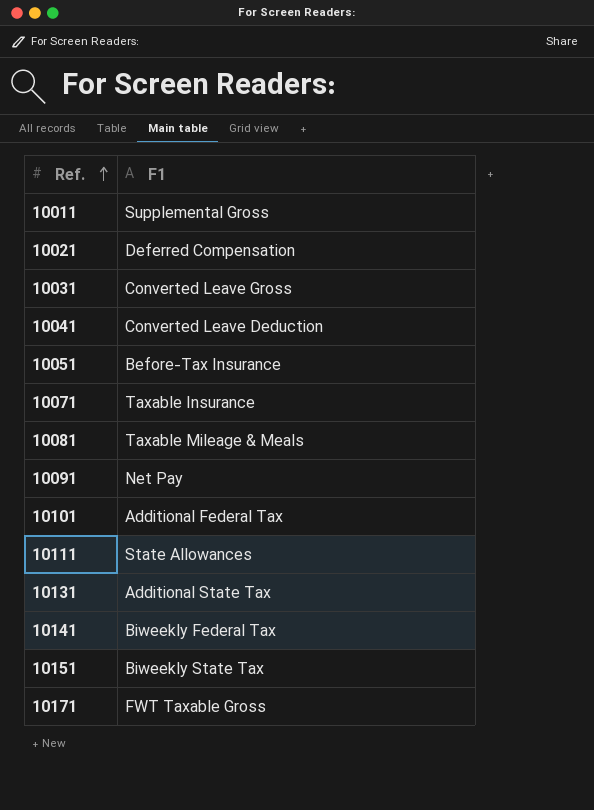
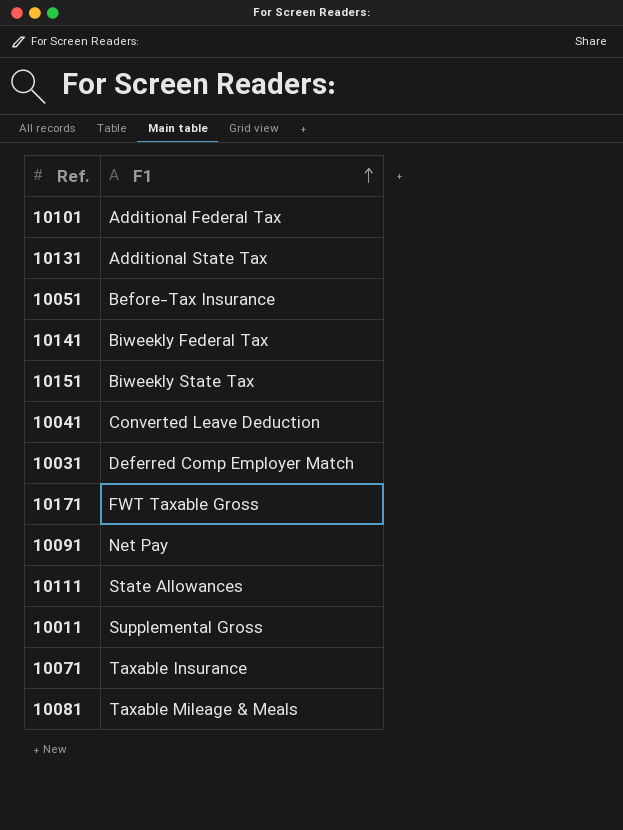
row order: Ref. ascending -> F1 ascending
row 10021: Deferred Compensation -> none
10031 | F1: Converted Leave Gross -> Deferred Comp Employer Match

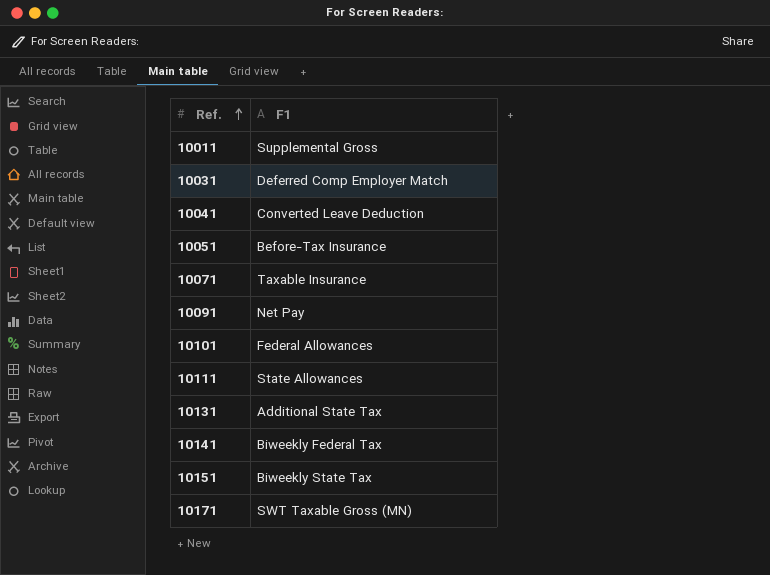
row order: F1 ascending -> Ref. ascending
row 10081: Taxable Mileage & Meals -> none
10101 | F1: Additional Federal Tax -> Federal Allowances
10171 | F1: FWT Taxable Gross -> SWT Taxable Gross (MN)

